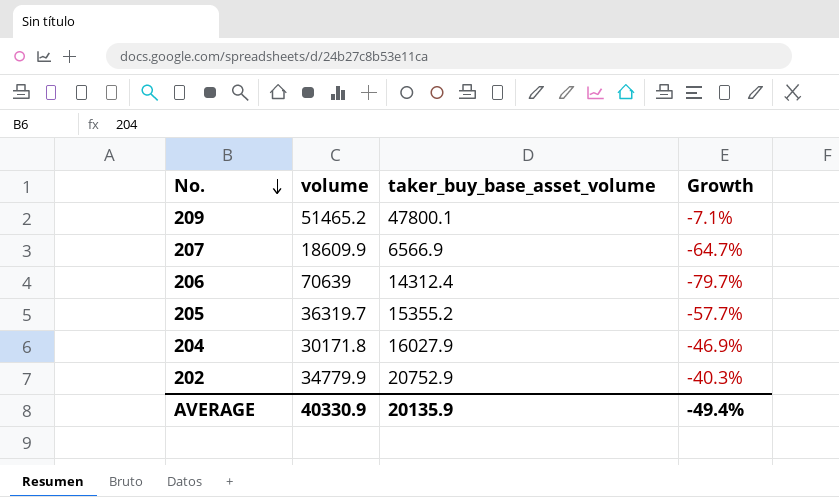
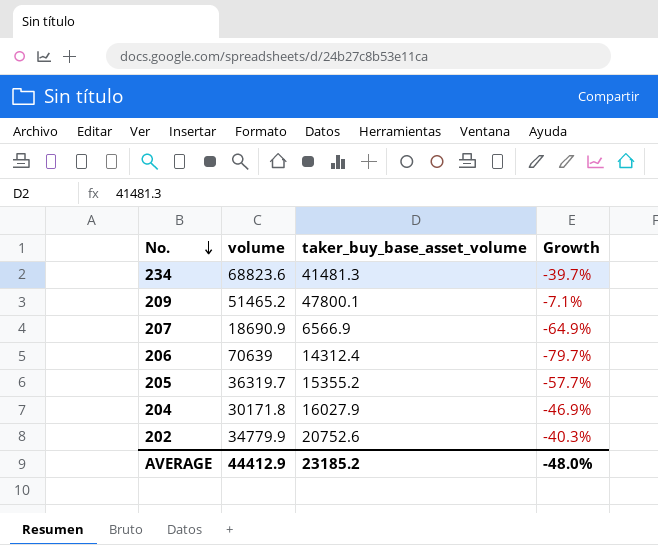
row 234: none -> 68823.6 | 41481.3 | -39.7%
207 | volume: 18609.9 -> 18690.9
207 | Growth: -64.7% -> -64.9%
202 | taker_buy_base_asset_volume: 20752.9 -> 20752.6
AVERAGE | volume: 40330.9 -> 44412.9
AVERAGE | taker_buy_base_asset_volume: 20135.9 -> 23185.2
AVERAGE | Growth: -49.4% -> -48.0%

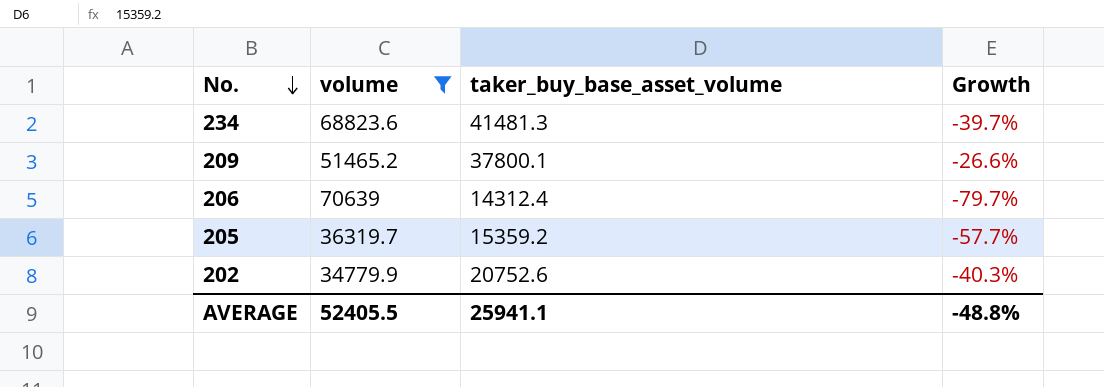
filter: none -> volume >= 34779.9
209 | taker_buy_base_asset_volume: 47800.1 -> 37800.1
209 | Growth: -7.1% -> -26.6%
205 | taker_buy_base_asset_volume: 15355.2 -> 15359.2
AVERAGE | volume: 44412.9 -> 52405.5
AVERAGE | taker_buy_base_asset_volume: 23185.2 -> 25941.1
AVERAGE | Growth: -48.0% -> -48.8%

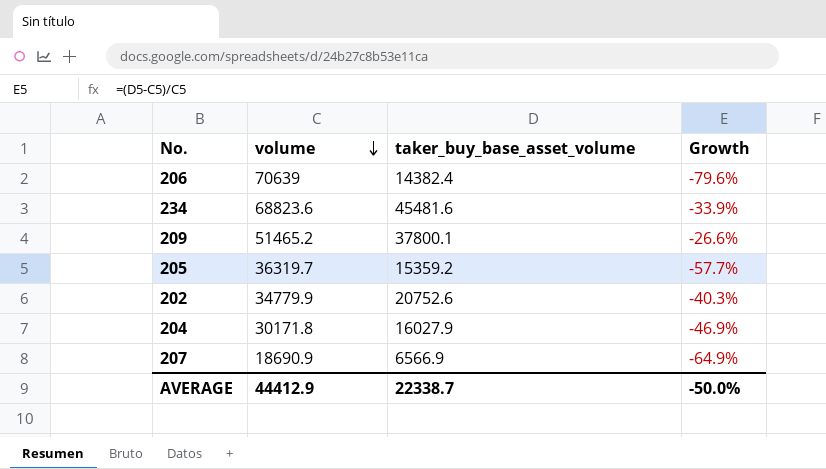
filter: volume >= 34779.9 -> none
row order: No. descending -> volume descending
206 | taker_buy_base_asset_volume: 14312.4 -> 14382.4
206 | Growth: -79.7% -> -79.6%
234 | taker_buy_base_asset_volume: 41481.3 -> 45481.6
234 | Growth: -39.7% -> -33.9%
AVERAGE | volume: 52405.5 -> 44412.9
AVERAGE | taker_buy_base_asset_volume: 25941.1 -> 22338.7
AVERAGE | Growth: -48.8% -> -50.0%

